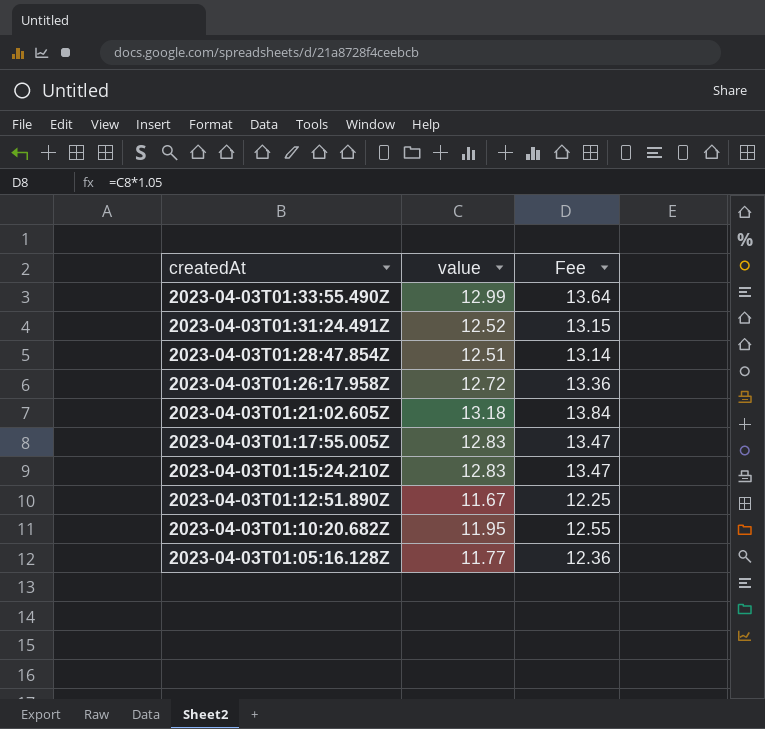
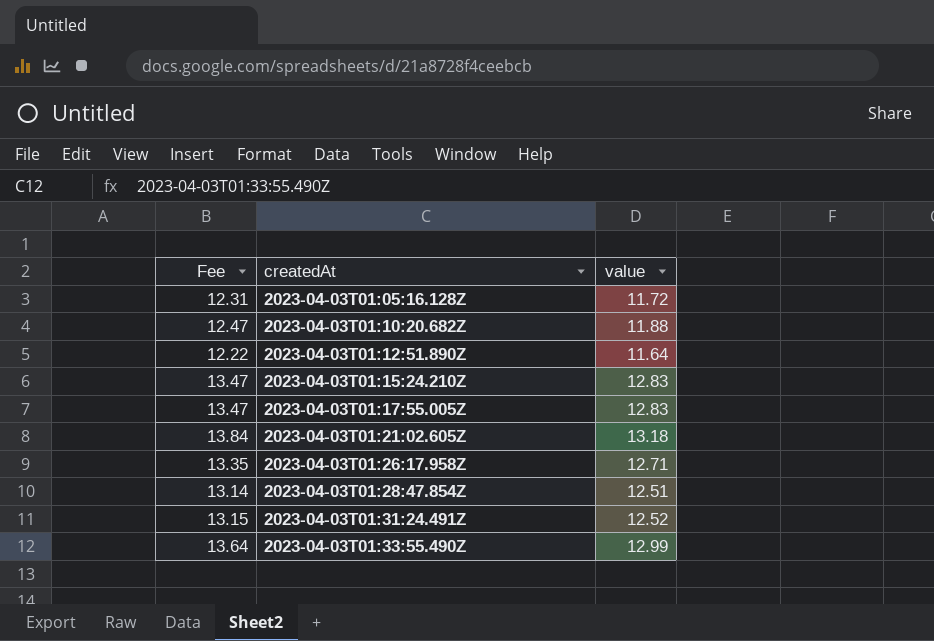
row order: createdAt descending -> createdAt ascending
column Fee | position: 3 -> 1
2023-04-03T01:05:16.128Z | Fee: 12.36 -> 12.31
2023-04-03T01:05:16.128Z | value: 11.77 -> 11.72
2023-04-03T01:10:20.682Z | Fee: 12.55 -> 12.47
2023-04-03T01:10:20.682Z | value: 11.95 -> 11.88
2023-04-03T01:12:51.890Z | Fee: 12.25 -> 12.22
2023-04-03T01:12:51.890Z | value: 11.67 -> 11.64
2023-04-03T01:26:17.958Z | Fee: 13.36 -> 13.35
2023-04-03T01:26:17.958Z | value: 12.72 -> 12.71

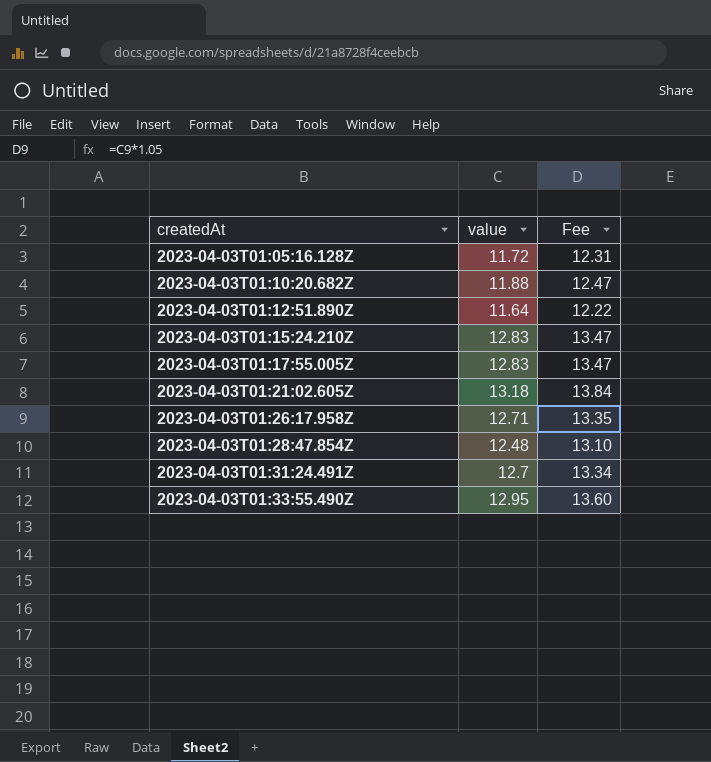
column Fee | position: 1 -> 3
2023-04-03T01:28:47.854Z | value: 12.51 -> 12.48
2023-04-03T01:28:47.854Z | Fee: 13.14 -> 13.10
2023-04-03T01:31:24.491Z | value: 12.52 -> 12.7
2023-04-03T01:31:24.491Z | Fee: 13.15 -> 13.34
2023-04-03T01:33:55.490Z | value: 12.99 -> 12.95
2023-04-03T01:33:55.490Z | Fee: 13.64 -> 13.60

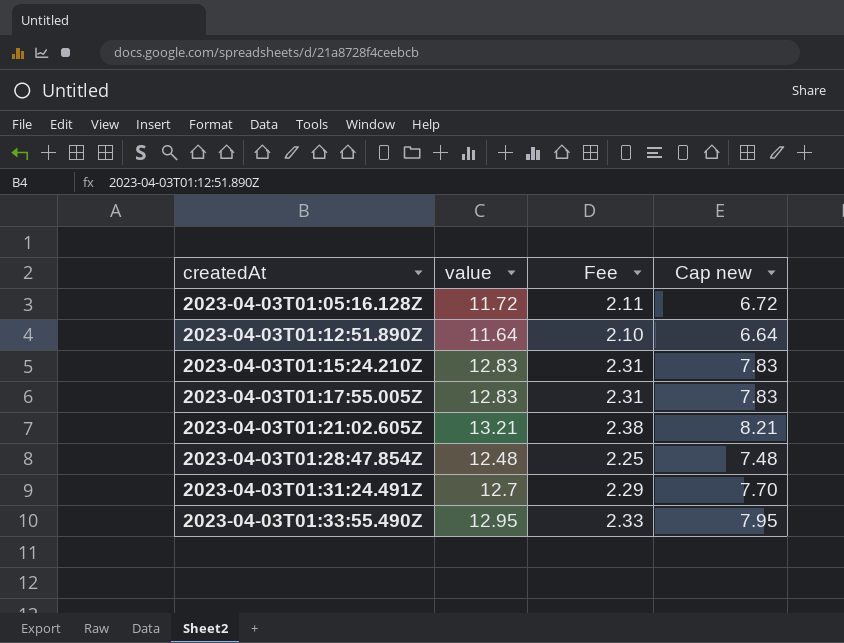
column Fee | formula: [value] * 1.05 -> [value] * 0.18
column Cap new | formula: none -> [value] - 5
row 2023-04-03T01:10:20.682Z: 11.88 | 12.47 -> none
row 2023-04-03T01:26:17.958Z: 12.71 | 13.35 -> none
2023-04-03T01:21:02.605Z | value: 13.18 -> 13.21

